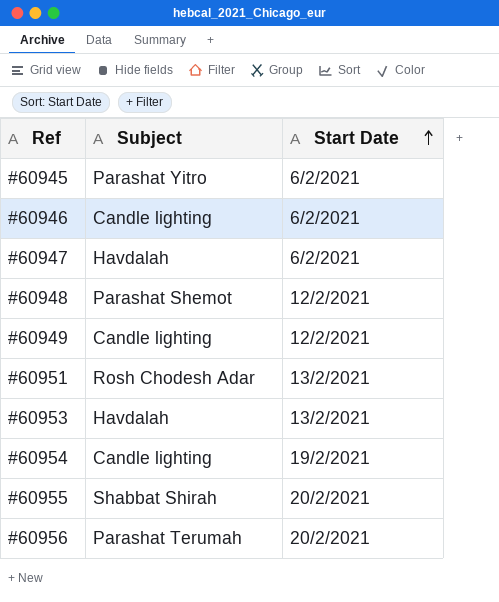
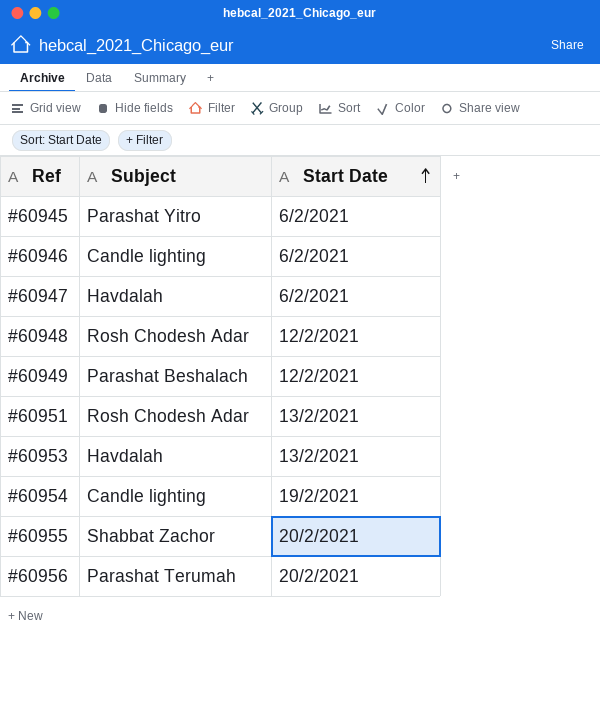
#60948 | Subject: Parashat Shemot -> Rosh Chodesh Adar
#60949 | Subject: Candle lighting -> Parashat Beshalach
#60955 | Subject: Shabbat Shirah -> Shabbat Zachor

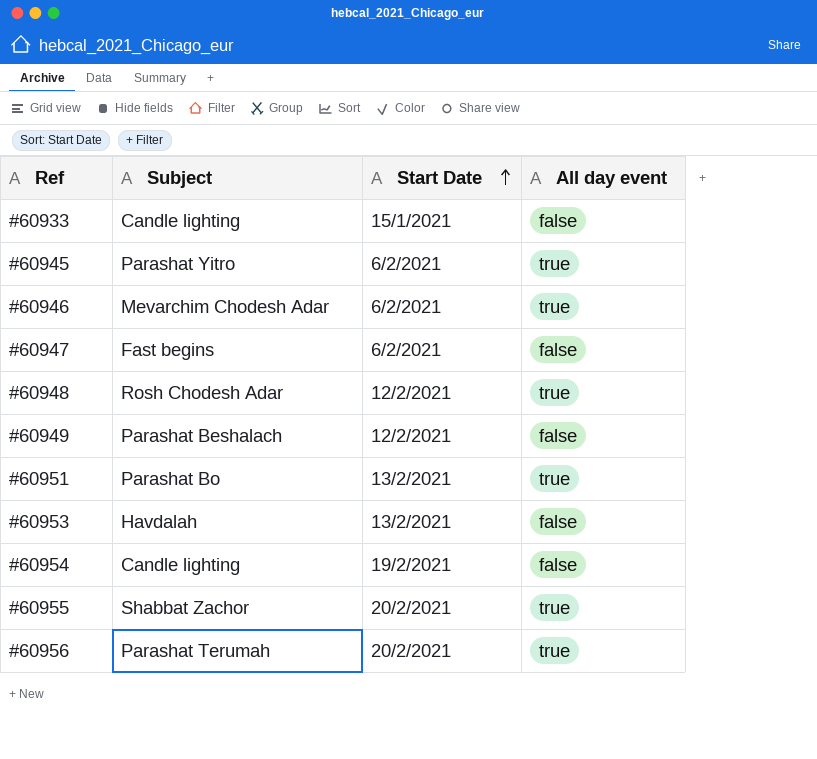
column All day event | position: none -> 4
row #60933: none -> Candle lighting | 15/1/2021 | false
#60946 | Subject: Candle lighting -> Mevarchim Chodesh Adar
#60947 | Subject: Havdalah -> Fast begins
#60951 | Subject: Rosh Chodesh Adar -> Parashat Bo

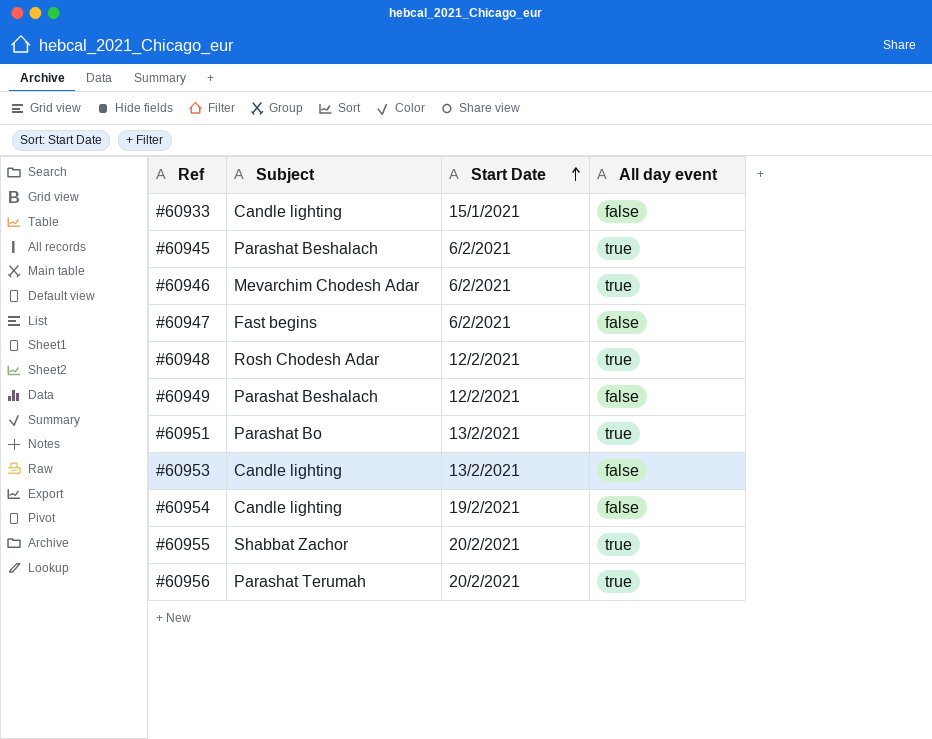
#60945 | Subject: Parashat Yitro -> Parashat Beshalach
#60953 | Subject: Havdalah -> Candle lighting

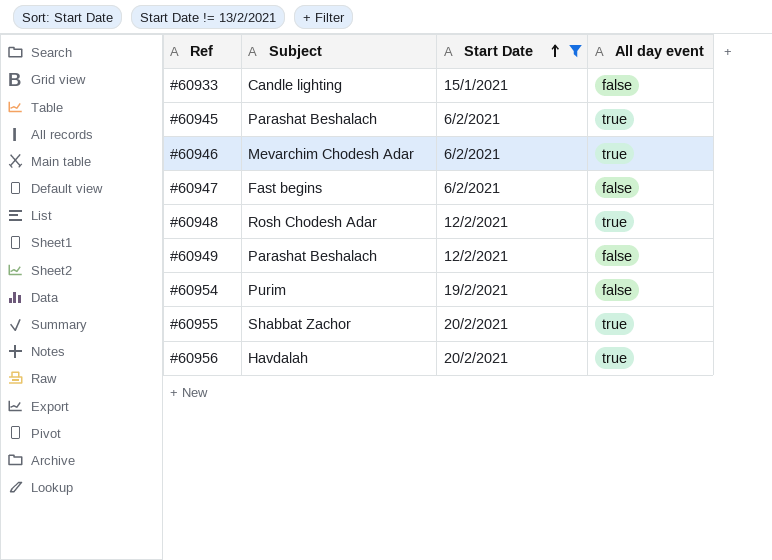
filter: none -> Start Date != 13/2/2021
#60954 | Subject: Candle lighting -> Purim
#60956 | Subject: Parashat Terumah -> Havdalah

